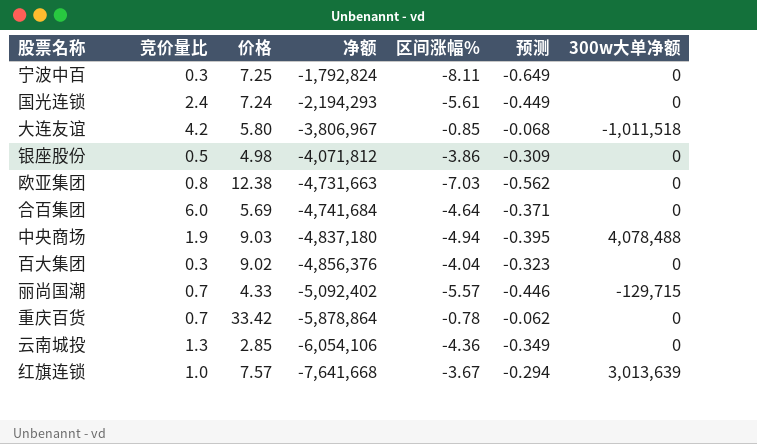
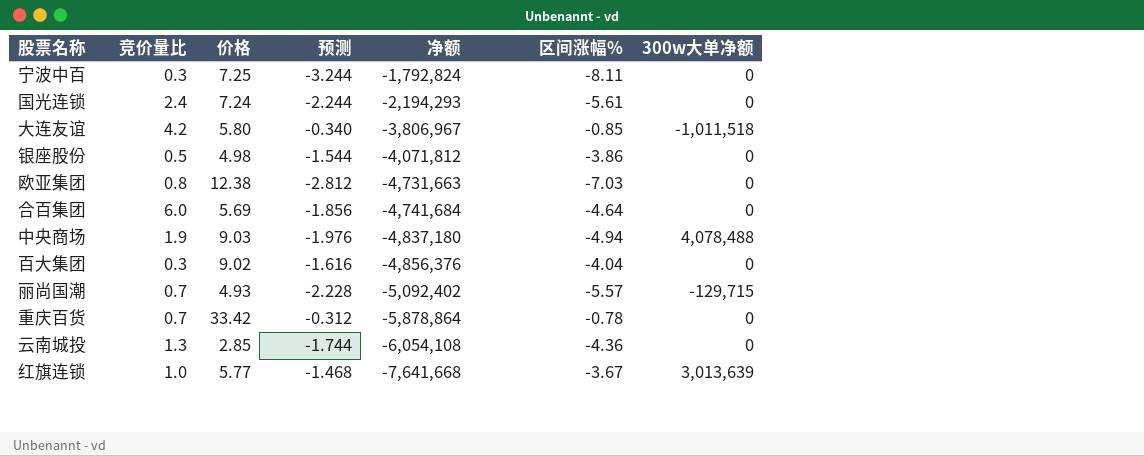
column 预测 | formula: [区间涨幅%] * 0.08 -> [区间涨幅%] * 0.4
column 预测 | position: 6 -> 4
丽尚国潮 | 价格: 4.33 -> 4.93
云南城投 | 净额: -6,054,106 -> -6,054,108
红旗连锁 | 价格: 7.57 -> 5.77

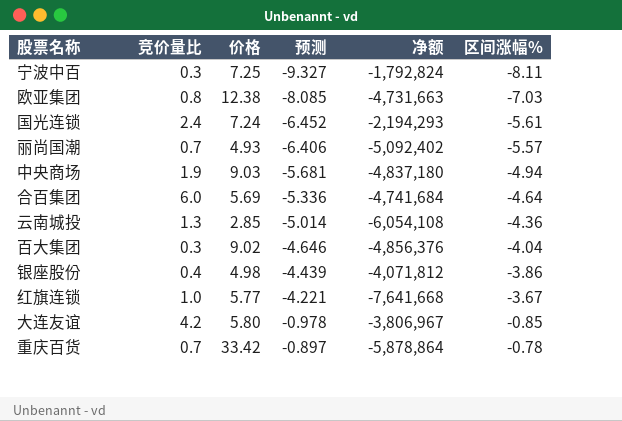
row order: 净额 descending -> 预测 ascending
column 300w大单净额 | position: 7 -> none
column 预测 | formula: [区间涨幅%] * 0.4 -> [区间涨幅%] * 1.15
银座股份 | 竞价量比: 0.5 -> 0.4

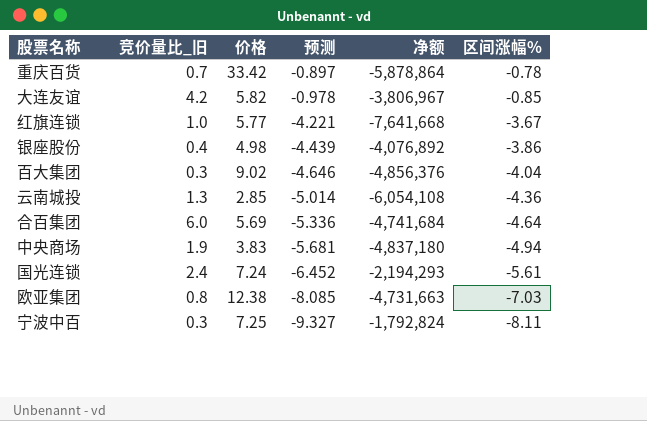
row order: 预测 ascending -> 预测 descending
column name: 竞价量比 -> 竞价量比_旧
row 丽尚国潮: 0.7 | 4.93 | -6.406 | -5,092,402 | -5.57 -> none
大连友谊 | 价格: 5.80 -> 5.82
银座股份 | 净额: -4,071,812 -> -4,076,892
中央商场 | 价格: 9.03 -> 3.83

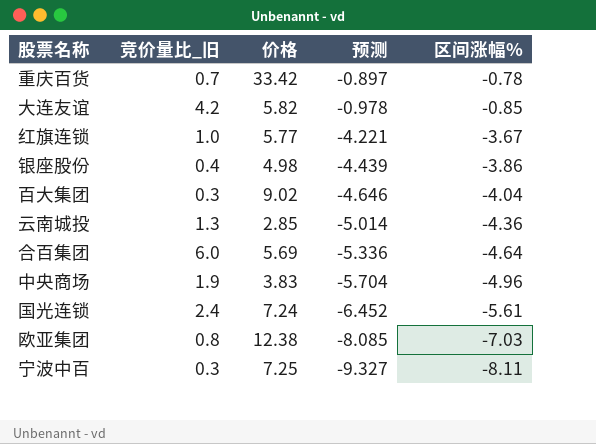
column 净额 | position: 5 -> none
中央商场 | 预测: -5.681 -> -5.704
中央商场 | 区间涨幅%: -4.94 -> -4.96

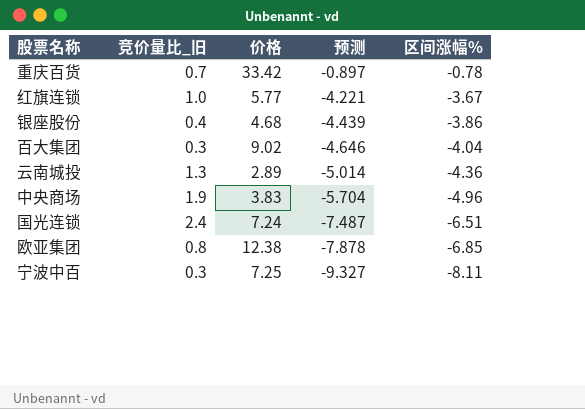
row 大连友谊: 4.2 | 5.82 | -0.978 | -0.85 -> none
row 合百集团: 6.0 | 5.69 | -5.336 | -4.64 -> none
银座股份 | 价格: 4.98 -> 4.68
云南城投 | 价格: 2.85 -> 2.89
国光连锁 | 预测: -6.452 -> -7.487
国光连锁 | 区间涨幅%: -5.61 -> -6.51
欧亚集团 | 预测: -8.085 -> -7.878
欧亚集团 | 区间涨幅%: -7.03 -> -6.85

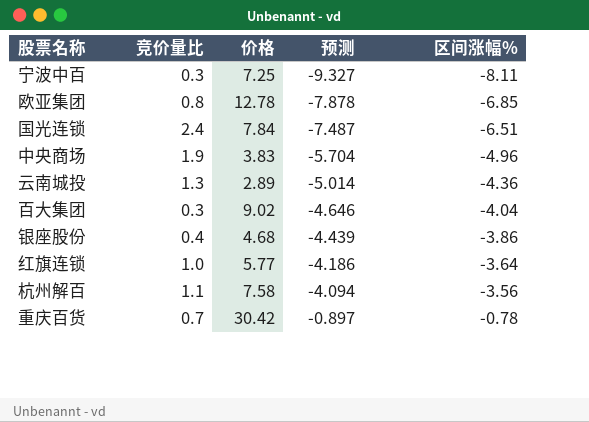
row order: 预测 descending -> 预测 ascending
column name: 竞价量比_旧 -> 竞价量比
欧亚集团 | 价格: 12.38 -> 12.78
国光连锁 | 价格: 7.24 -> 7.84
红旗连锁 | 预测: -4.221 -> -4.186
红旗连锁 | 区间涨幅%: -3.67 -> -3.64
row 杭州解百: none -> 1.1 | 7.58 | -4.094 | -3.56
重庆百货 | 价格: 33.42 -> 30.42

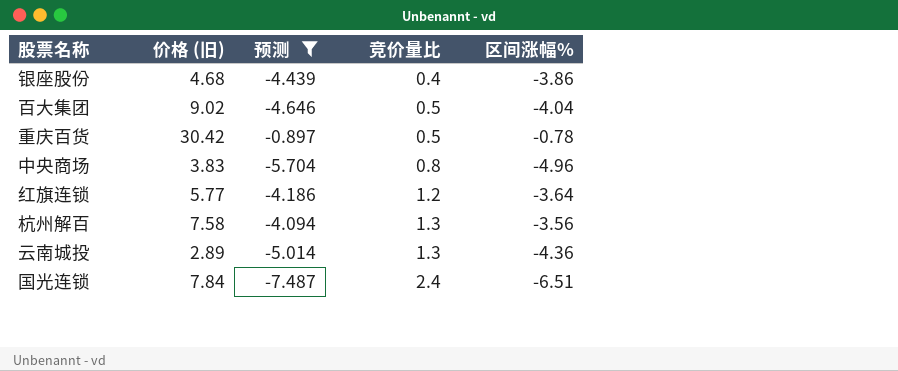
filter: none -> 预测 >= -7.487
row order: 预测 ascending -> 竞价量比 ascending
column name: 价格 -> 价格 (旧)
column 竞价量比 | position: 2 -> 4
百大集团 | 竞价量比: 0.3 -> 0.5
重庆百货 | 竞价量比: 0.7 -> 0.5
中央商场 | 竞价量比: 1.9 -> 0.8
红旗连锁 | 竞价量比: 1.0 -> 1.2
杭州解百 | 竞价量比: 1.1 -> 1.3

